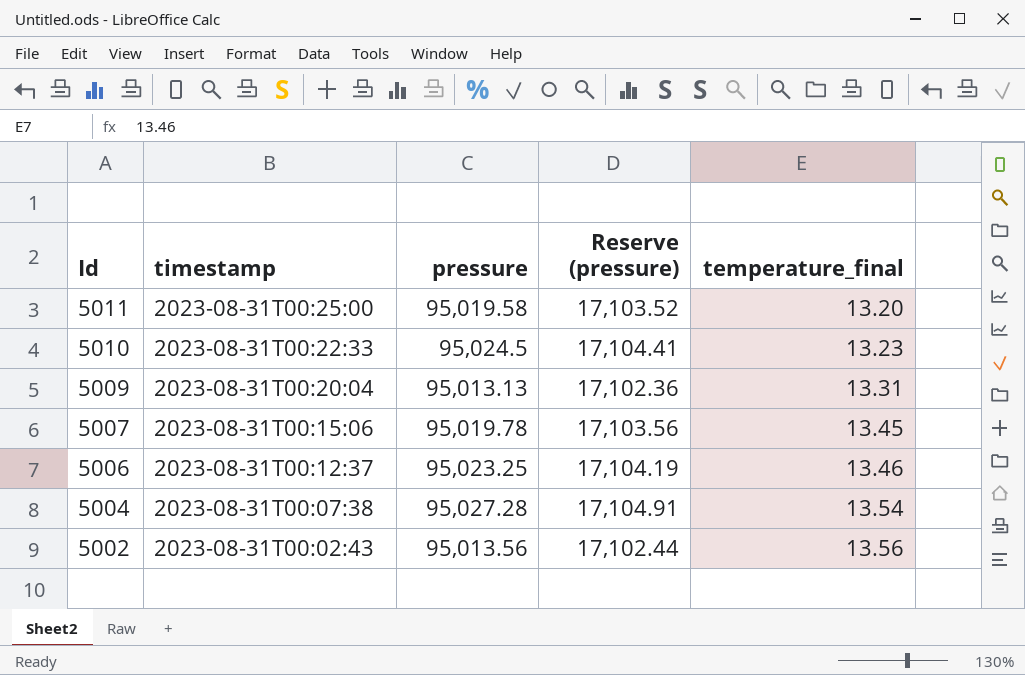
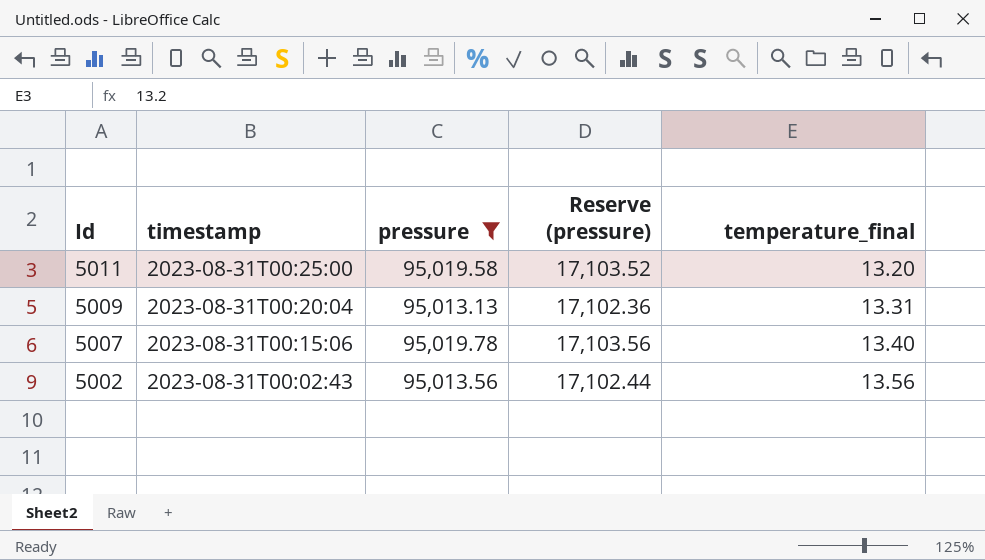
filter: none -> pressure <= 95,019.78
5007 | temperature_final: 13.45 -> 13.40

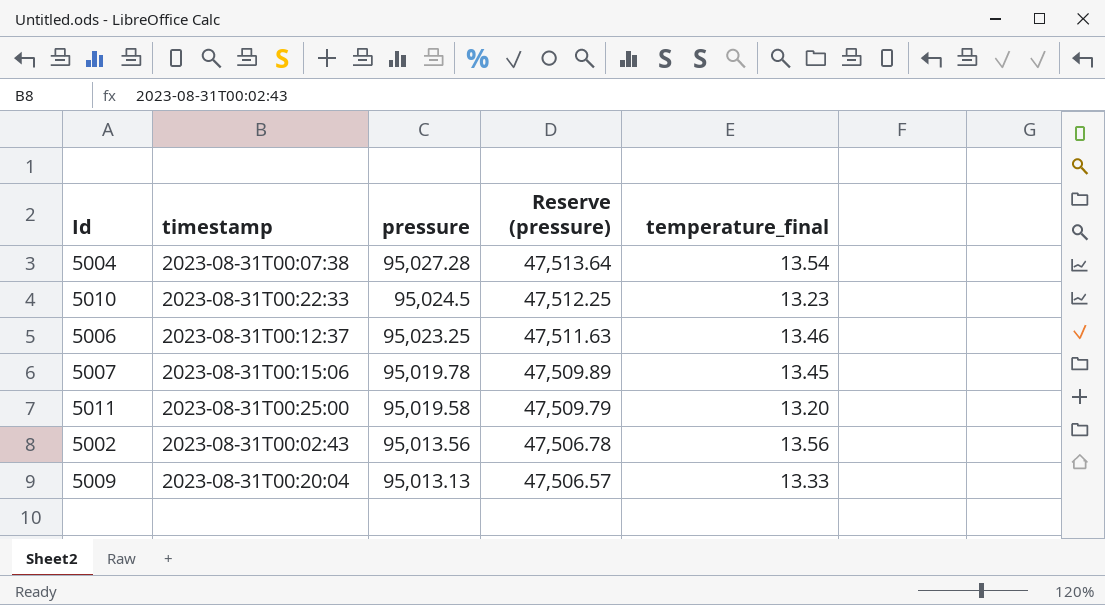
filter: pressure <= 95,019.78 -> none
row order: Id descending -> pressure descending
column Reserve (pressure) | formula: [pressure] * 0.18 -> [pressure] * 0.5
5007 | temperature_final: 13.40 -> 13.45
5009 | temperature_final: 13.31 -> 13.33

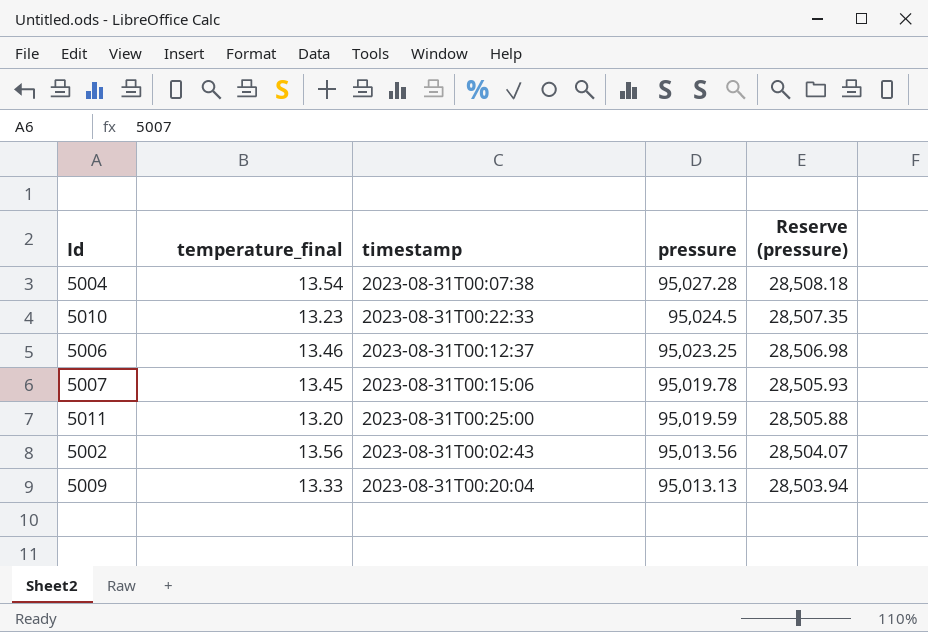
column temperature_final | position: 5 -> 2
column Reserve (pressure) | formula: [pressure] * 0.5 -> [pressure] * 0.3
5011 | pressure: 95,019.58 -> 95,019.59

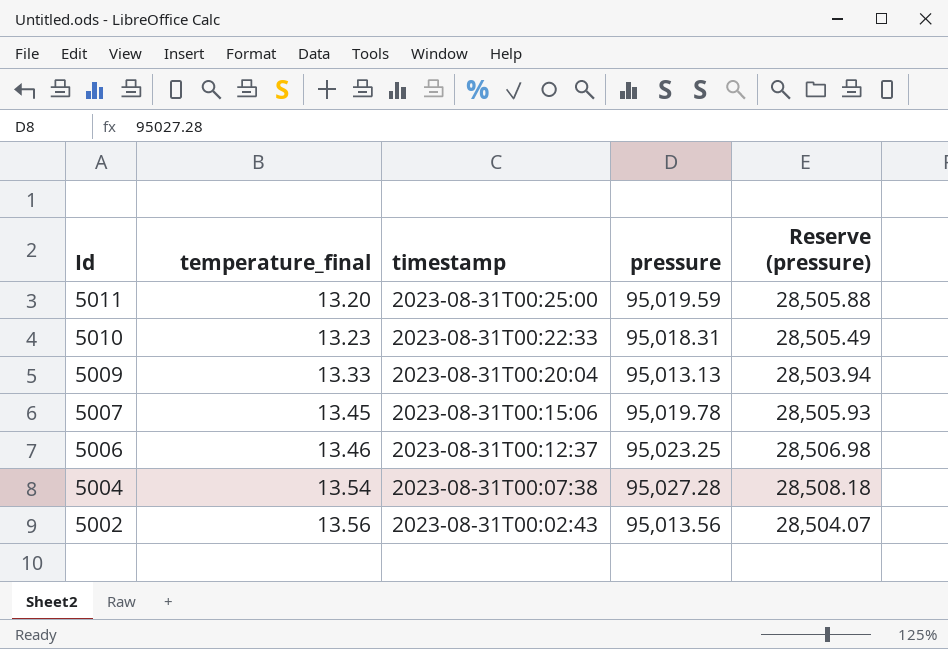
row order: pressure descending -> Id descending
5010 | pressure: 95,024.5 -> 95,018.31
5010 | Reserve (pressure): 28,507.35 -> 28,505.49

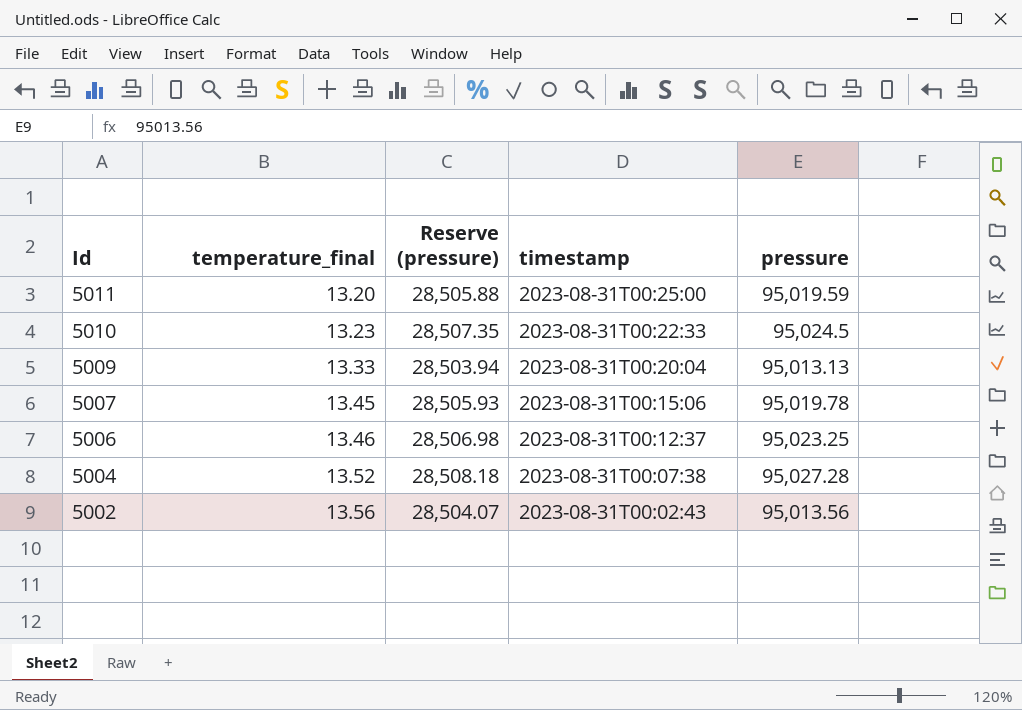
column Reserve (pressure) | position: 5 -> 3
5010 | Reserve (pressure): 28,505.49 -> 28,507.35
5010 | pressure: 95,018.31 -> 95,024.5
5004 | temperature_final: 13.54 -> 13.52

